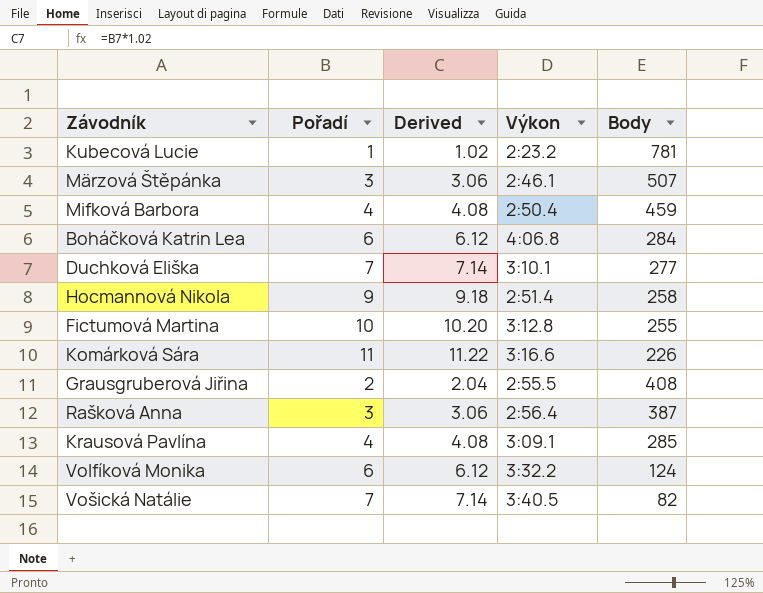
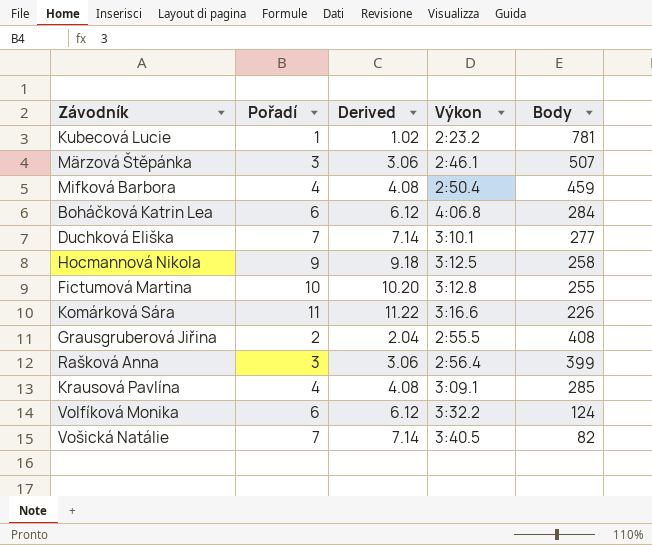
Hocmannová Nikola | Výkon: 2:51.4 -> 3:12.5
Rašková Anna | Body: 387 -> 399

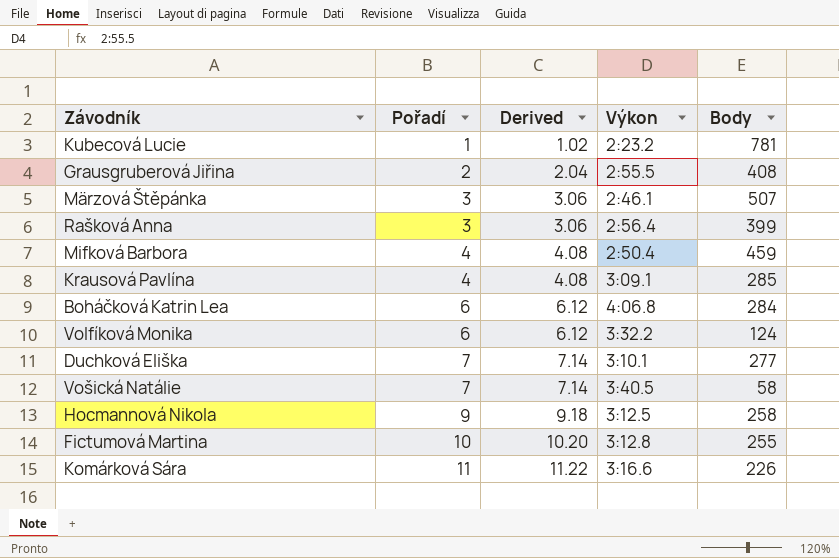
row order: none -> Pořadí ascending
Vošická Natálie | Body: 82 -> 58

